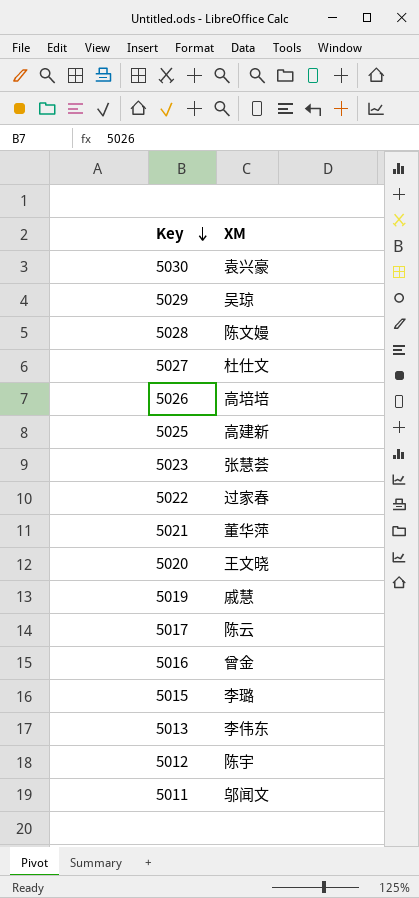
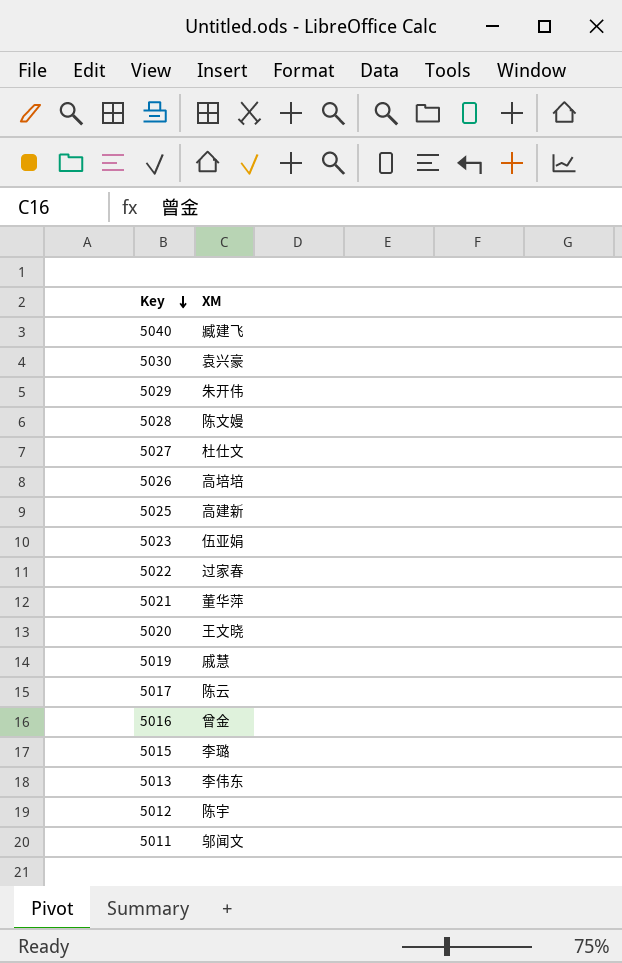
row 5040: none -> 臧建飞
5029 | XM: 吴琼 -> 朱开伟
5023 | XM: 张慧荟 -> 伍亚娟

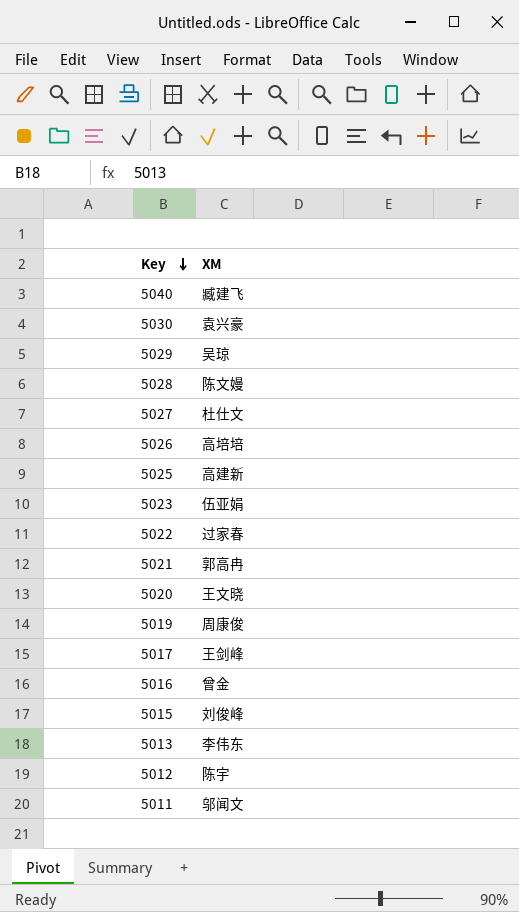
5029 | XM: 朱开伟 -> 吴琼
5021 | XM: 董华萍 -> 郭高冉
5019 | XM: 戚慧 -> 周康俊
5017 | XM: 陈云 -> 王剑峰
5015 | XM: 李璐 -> 刘俊峰

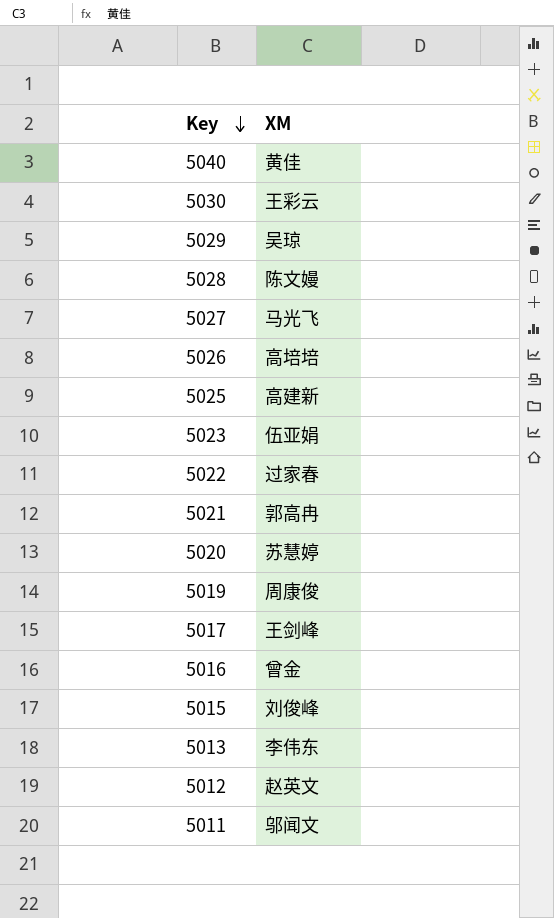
5040 | XM: 臧建飞 -> 黄佳
5030 | XM: 袁兴豪 -> 王彩云
5027 | XM: 杜仕文 -> 马光飞
5020 | XM: 王文晓 -> 苏慧婷
5012 | XM: 陈宇 -> 赵英文

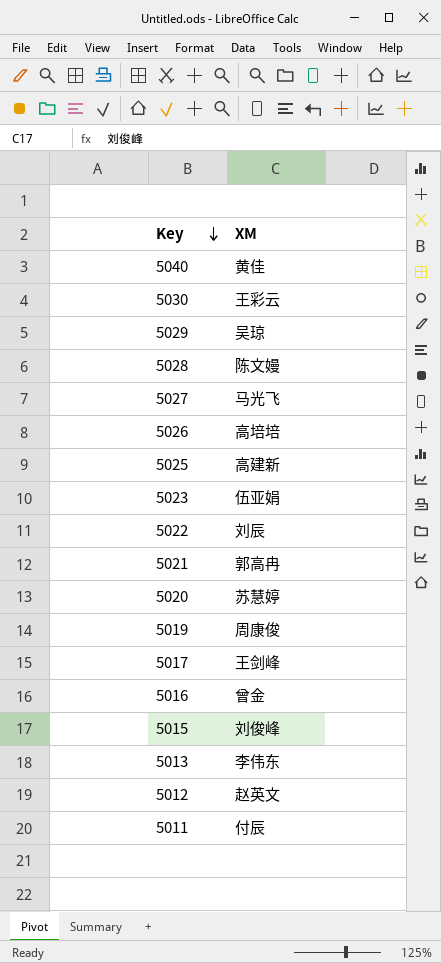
5022 | XM: 过家春 -> 刘辰
5011 | XM: 邬闻文 -> 付辰

